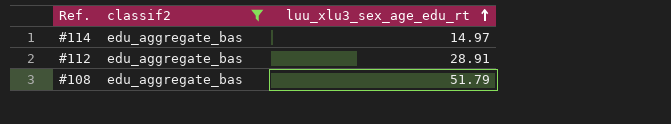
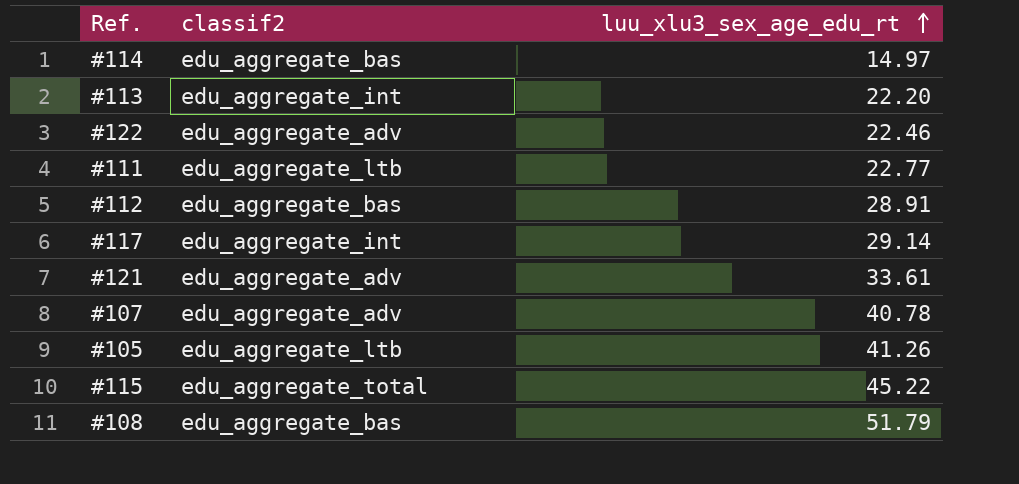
filter: classif2 = edu_aggregate_bas -> none

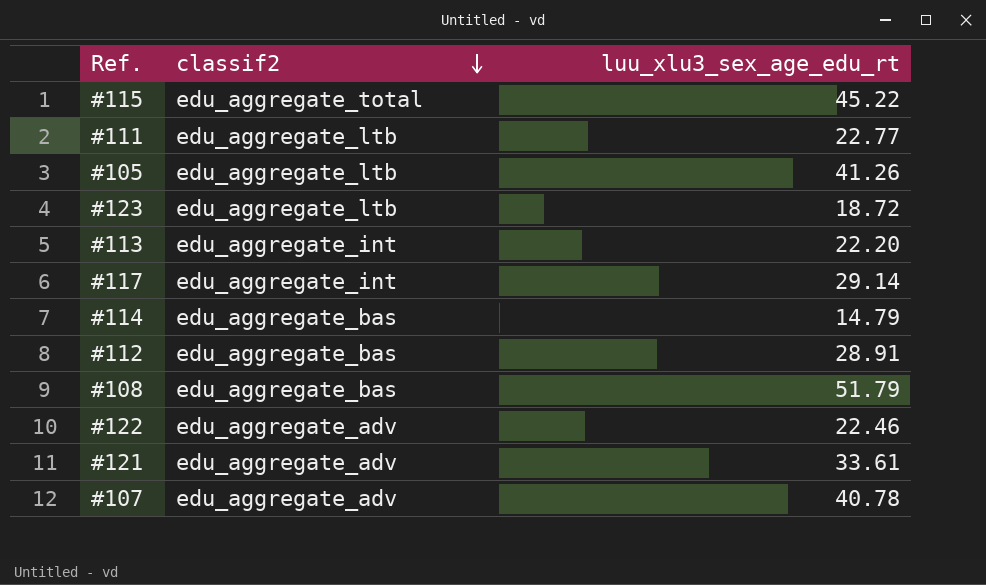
row order: luu_xlu3_sex_age_edu_rt ascending -> classif2 descending
row #123: none -> edu_aggregate_ltb | 18.72
#114 | luu_xlu3_sex_age_edu_rt: 14.97 -> 14.79

